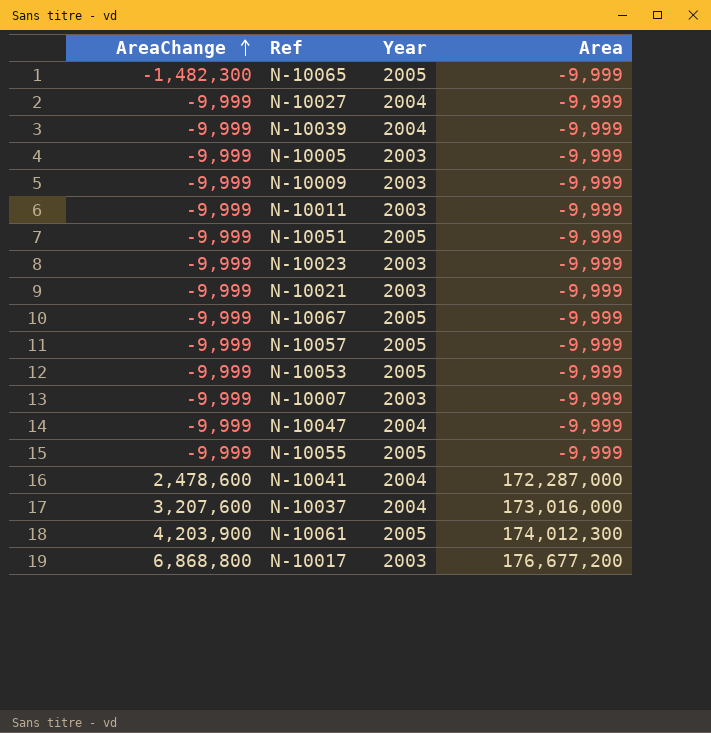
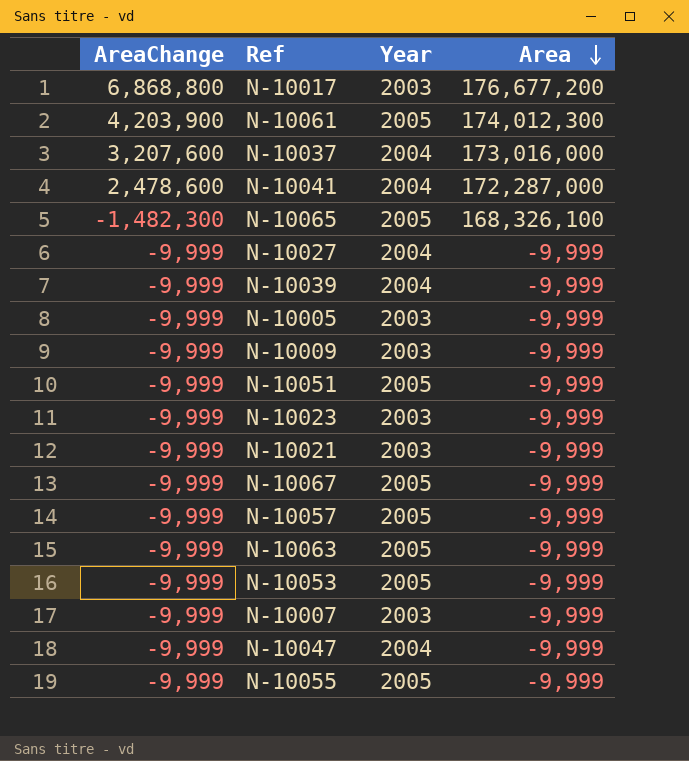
row order: AreaChange ascending -> Area descending
row N-10011: -9,999 | 2003 | -9,999 -> none
N-10065 | Area: -9,999 -> 168,326,100
row N-10063: none -> -9,999 | 2005 | -9,999

